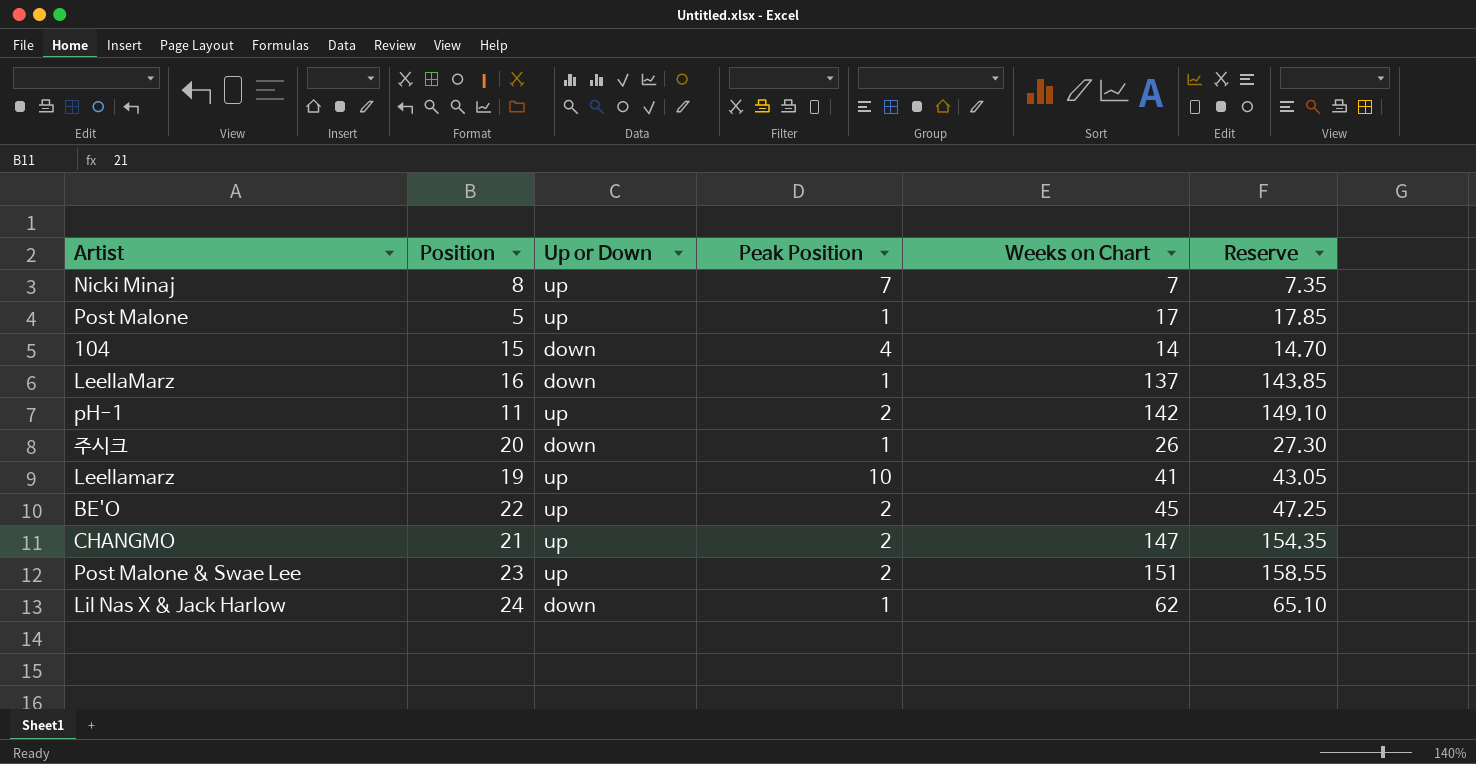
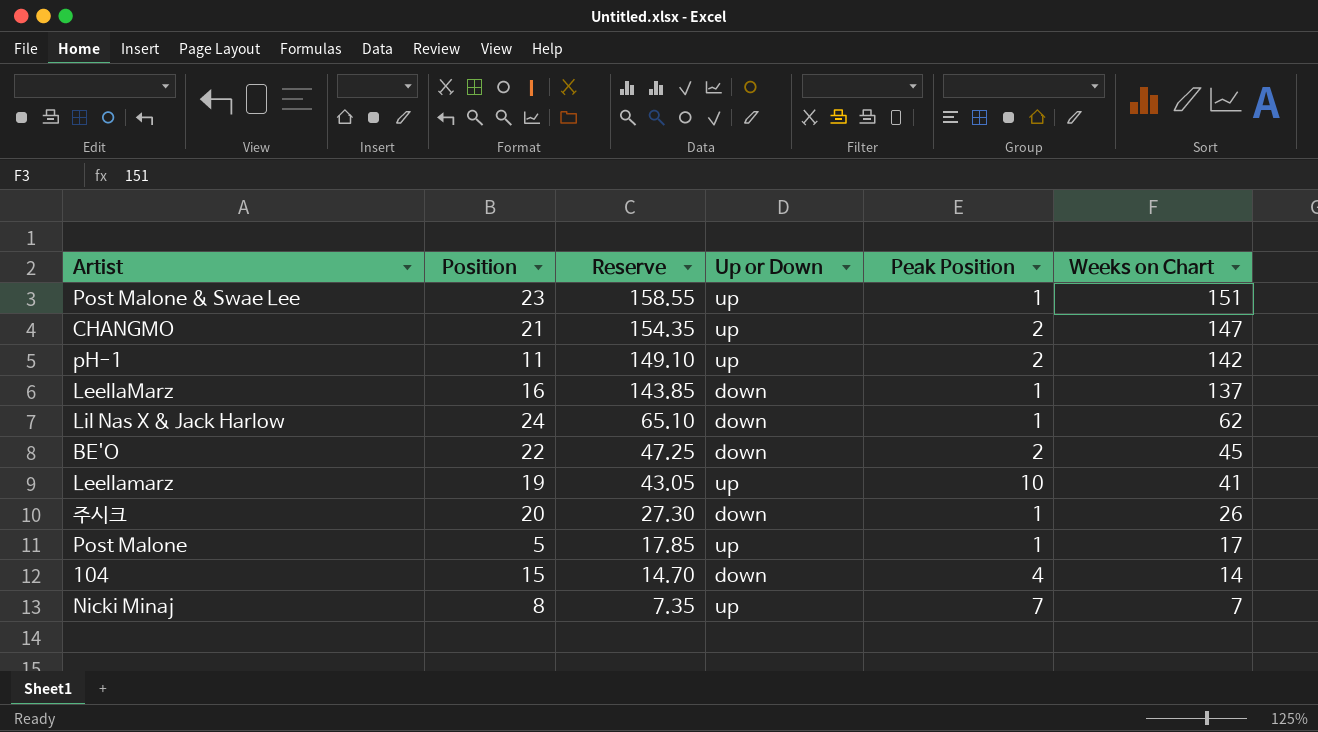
row order: none -> Reserve descending
column Reserve | position: 6 -> 3
Post Malone & Swae Lee | Peak Position: 2 -> 1
BE'O | Up or Down: up -> down

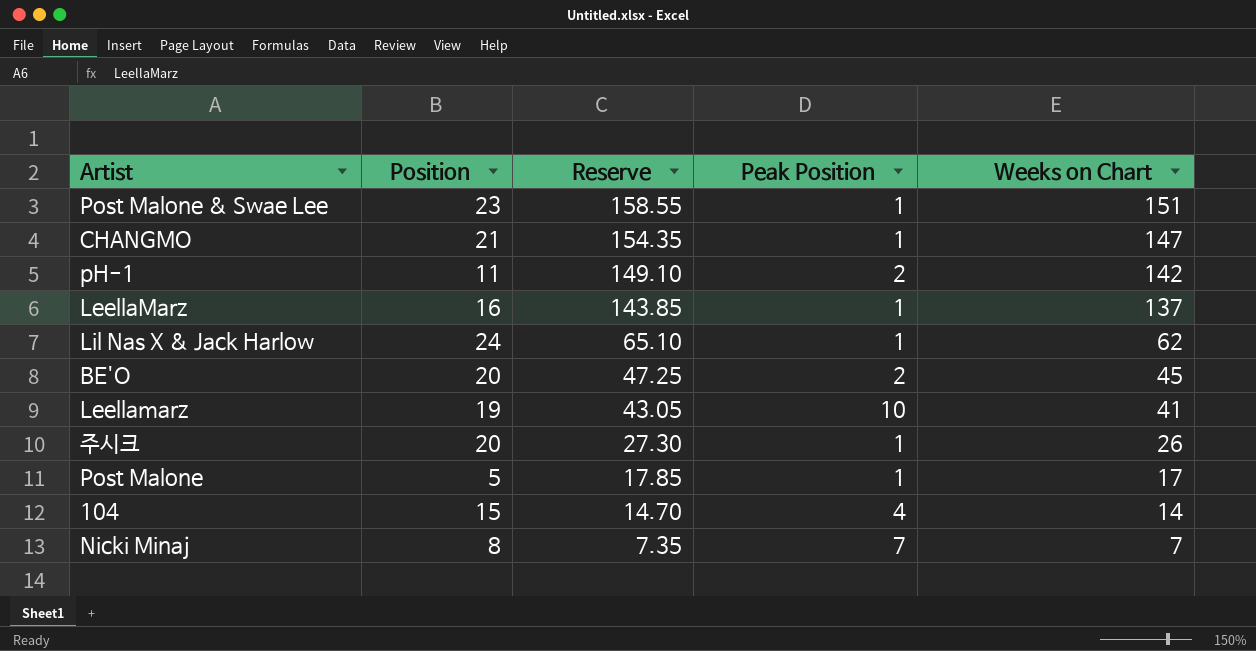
column Up or Down | position: 4 -> none
CHANGMO | Peak Position: 2 -> 1
BE'O | Position: 22 -> 20

